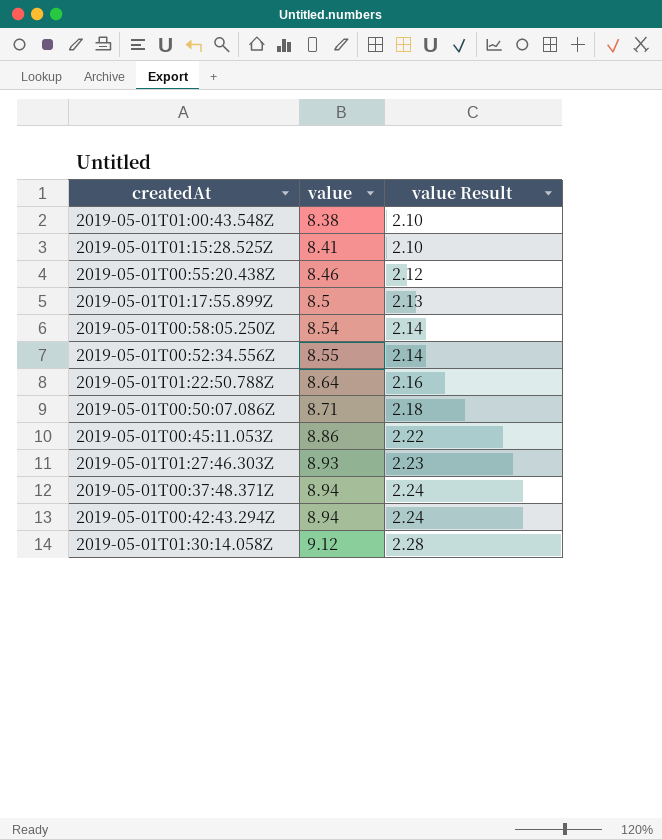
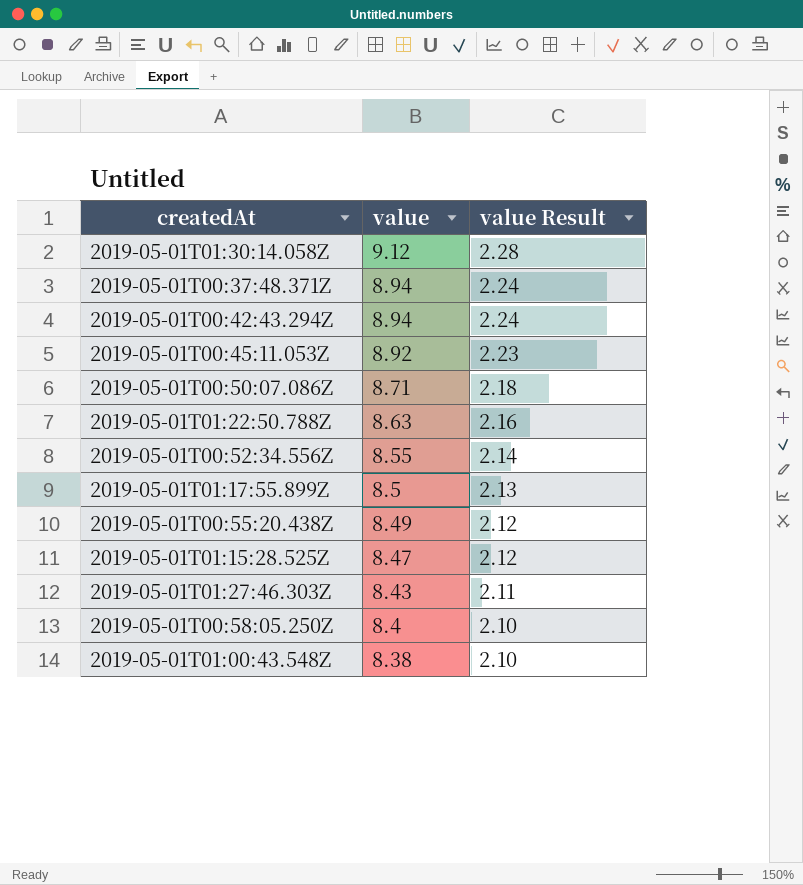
row order: value ascending -> value descending
2019-05-01T00:45:11.053Z | value: 8.86 -> 8.92
2019-05-01T00:45:11.053Z | value Result: 2.22 -> 2.23
2019-05-01T01:22:50.788Z | value: 8.64 -> 8.63
2019-05-01T00:55:20.438Z | value: 8.46 -> 8.49
2019-05-01T01:15:28.525Z | value: 8.41 -> 8.47
2019-05-01T01:15:28.525Z | value Result: 2.10 -> 2.12
2019-05-01T01:27:46.303Z | value: 8.93 -> 8.43
2019-05-01T01:27:46.303Z | value Result: 2.23 -> 2.11
2019-05-01T00:58:05.250Z | value: 8.54 -> 8.4
2019-05-01T00:58:05.250Z | value Result: 2.14 -> 2.10

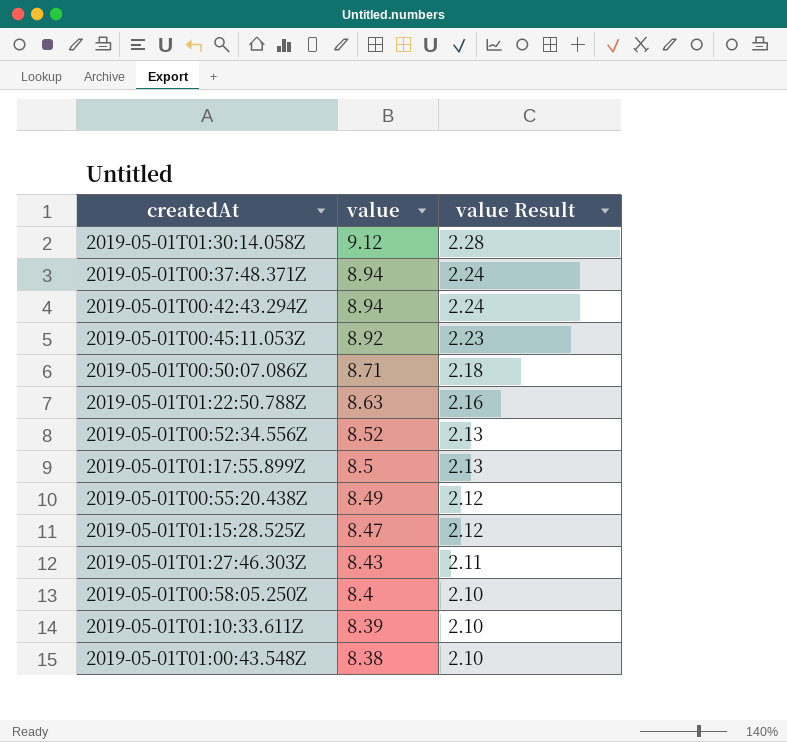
2019-05-01T00:52:34.556Z | value: 8.55 -> 8.52
2019-05-01T00:52:34.556Z | value Result: 2.14 -> 2.13
row 2019-05-01T01:10:33.611Z: none -> 8.39 | 2.10

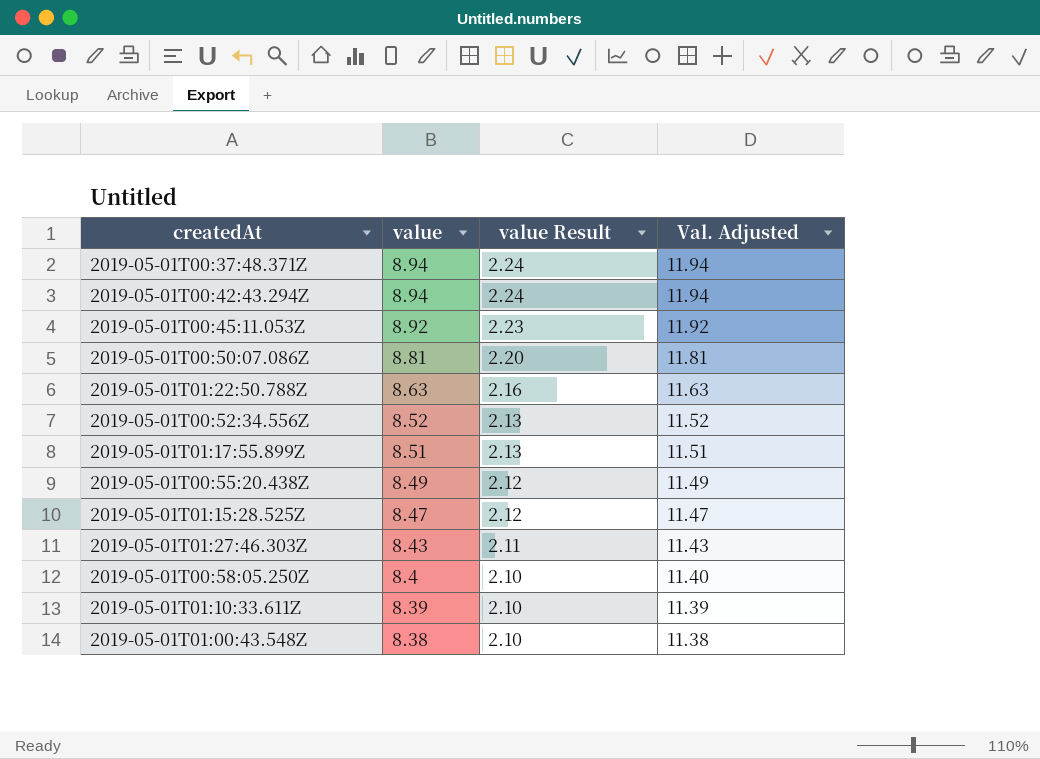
column Val. Adjusted | formula: none -> [value] + 3
row 2019-05-01T01:30:14.058Z: 9.12 | 2.28 -> none
2019-05-01T00:50:07.086Z | value: 8.71 -> 8.81
2019-05-01T00:50:07.086Z | value Result: 2.18 -> 2.20
2019-05-01T01:17:55.899Z | value: 8.5 -> 8.51

